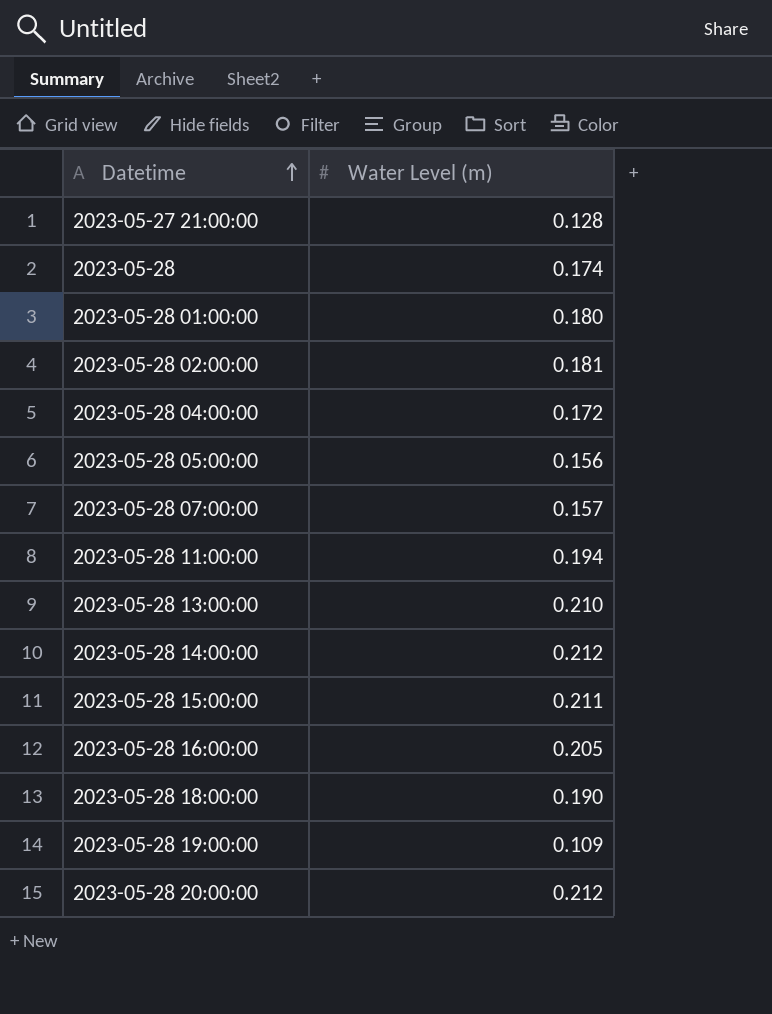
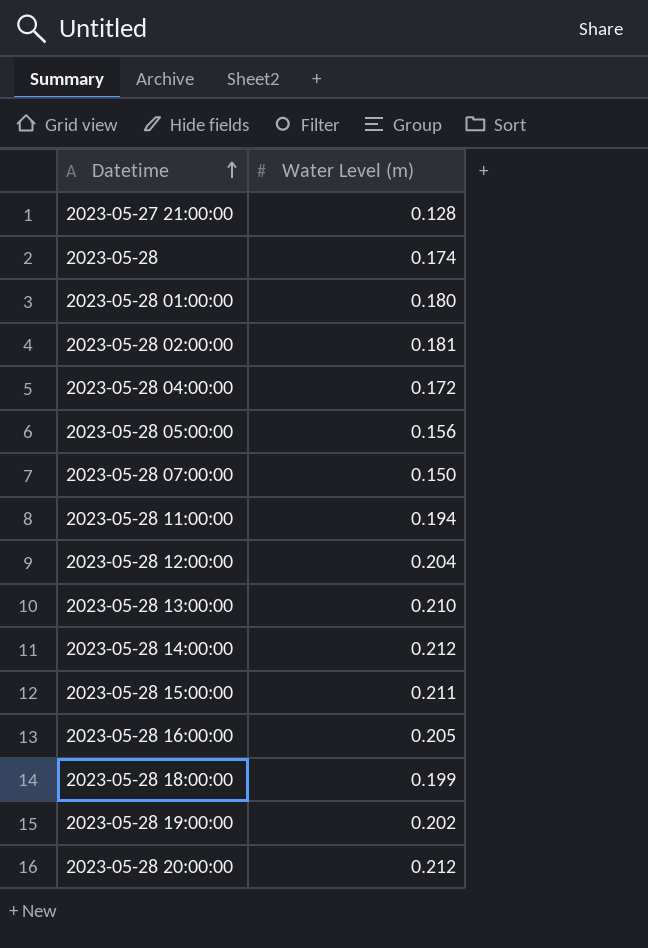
2023-05-28 07:00:00 | Water Level (m): 0.157 -> 0.150
row 2023-05-28 12:00:00: none -> 0.204
2023-05-28 18:00:00 | Water Level (m): 0.190 -> 0.199
2023-05-28 19:00:00 | Water Level (m): 0.109 -> 0.202

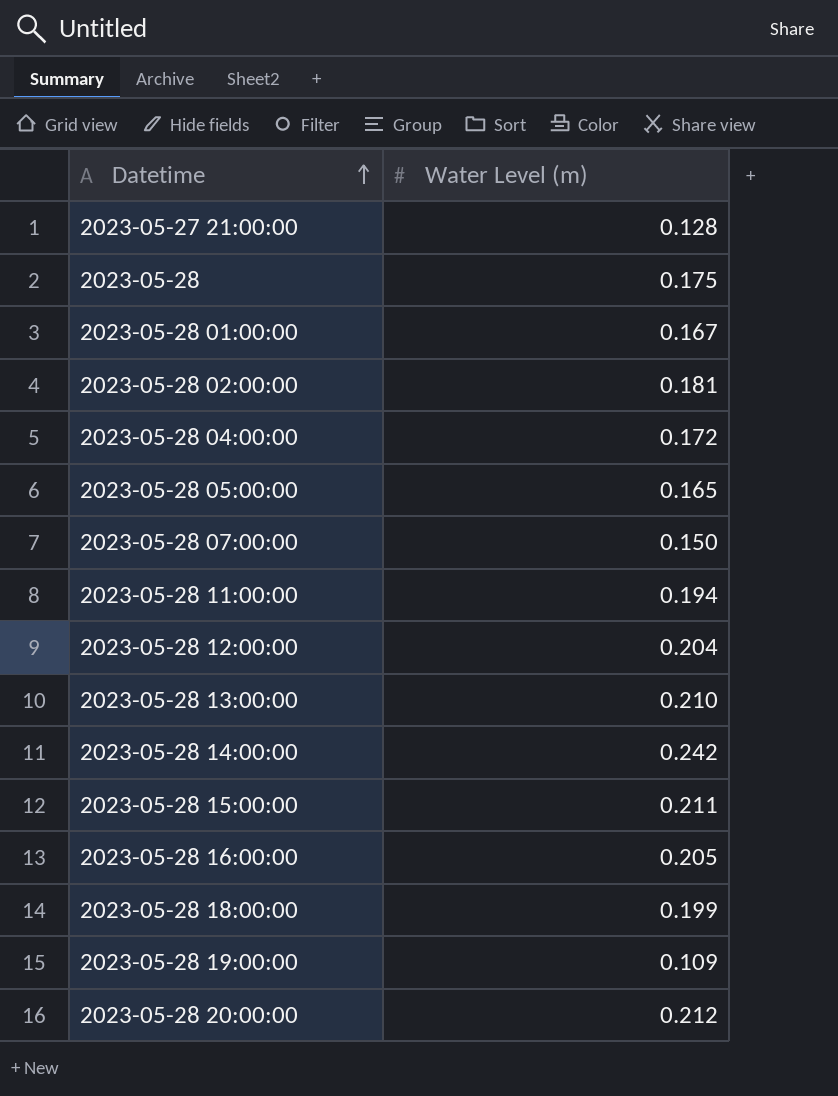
2023-05-28 | Water Level (m): 0.174 -> 0.175
2023-05-28 01:00:00 | Water Level (m): 0.180 -> 0.167
2023-05-28 05:00:00 | Water Level (m): 0.156 -> 0.165
2023-05-28 14:00:00 | Water Level (m): 0.212 -> 0.242
2023-05-28 19:00:00 | Water Level (m): 0.202 -> 0.109

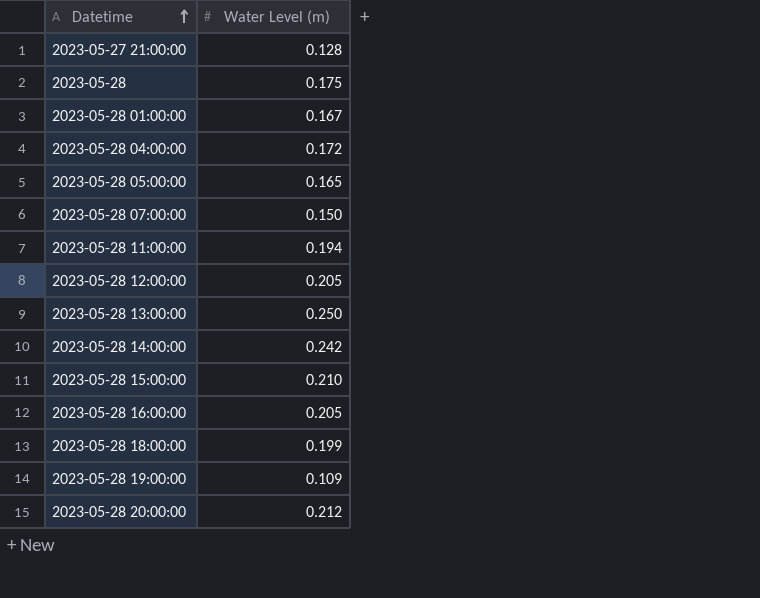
row 2023-05-28 02:00:00: 0.181 -> none
2023-05-28 12:00:00 | Water Level (m): 0.204 -> 0.205
2023-05-28 13:00:00 | Water Level (m): 0.210 -> 0.250
2023-05-28 15:00:00 | Water Level (m): 0.211 -> 0.210

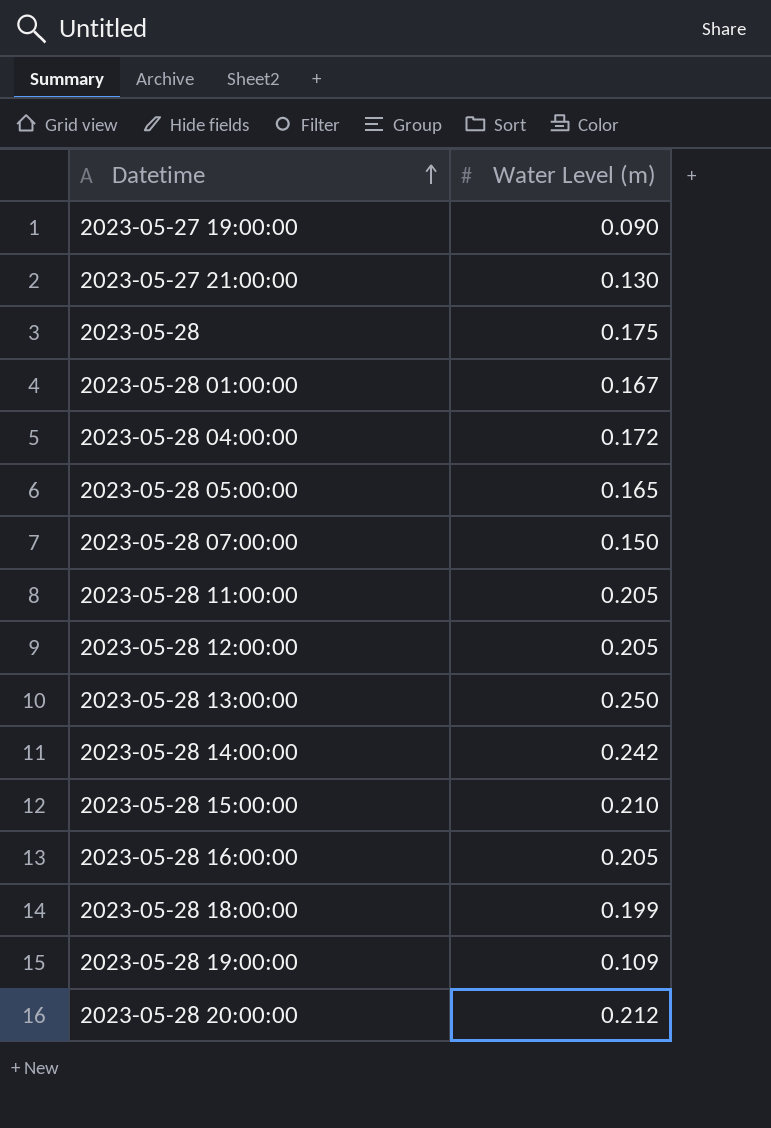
row 2023-05-27 19:00:00: none -> 0.090
2023-05-27 21:00:00 | Water Level (m): 0.128 -> 0.130
2023-05-28 11:00:00 | Water Level (m): 0.194 -> 0.205

